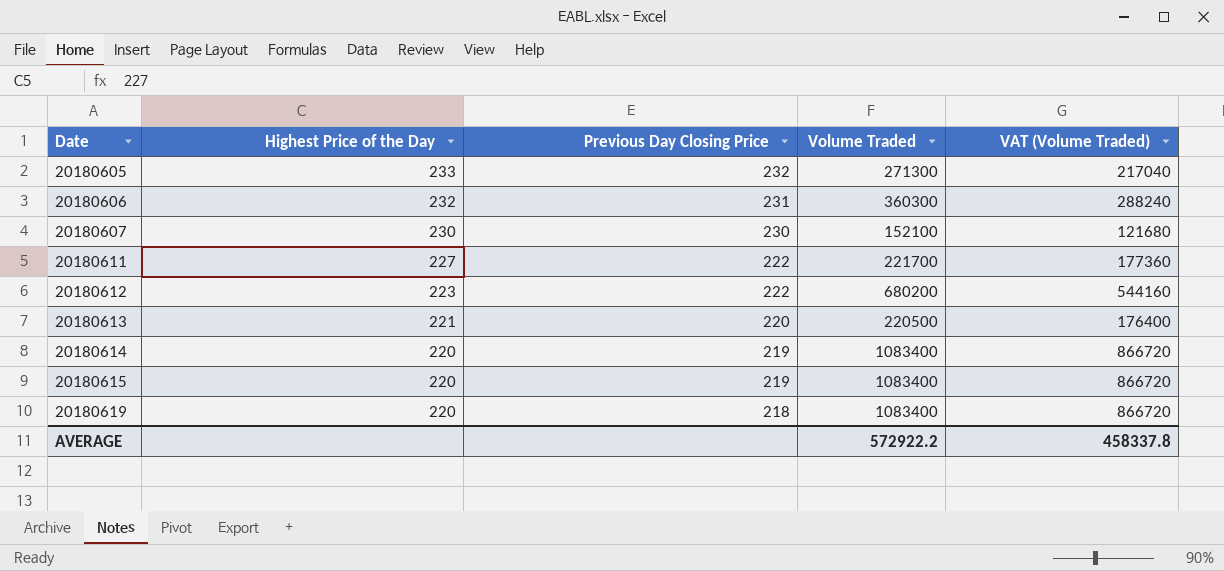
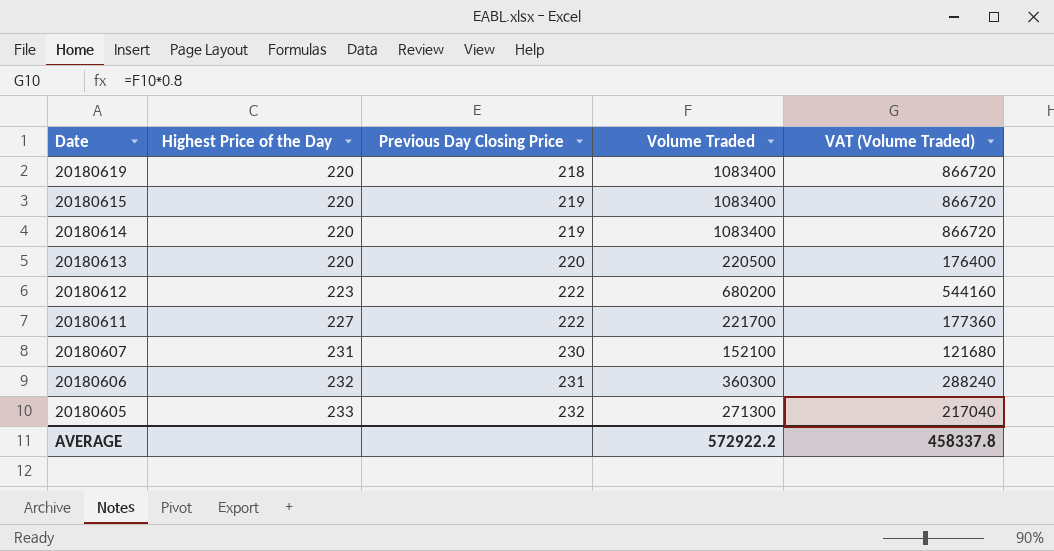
row order: Date ascending -> Date descending
20180613 | Highest Price of the Day: 221 -> 220
20180607 | Highest Price of the Day: 230 -> 231

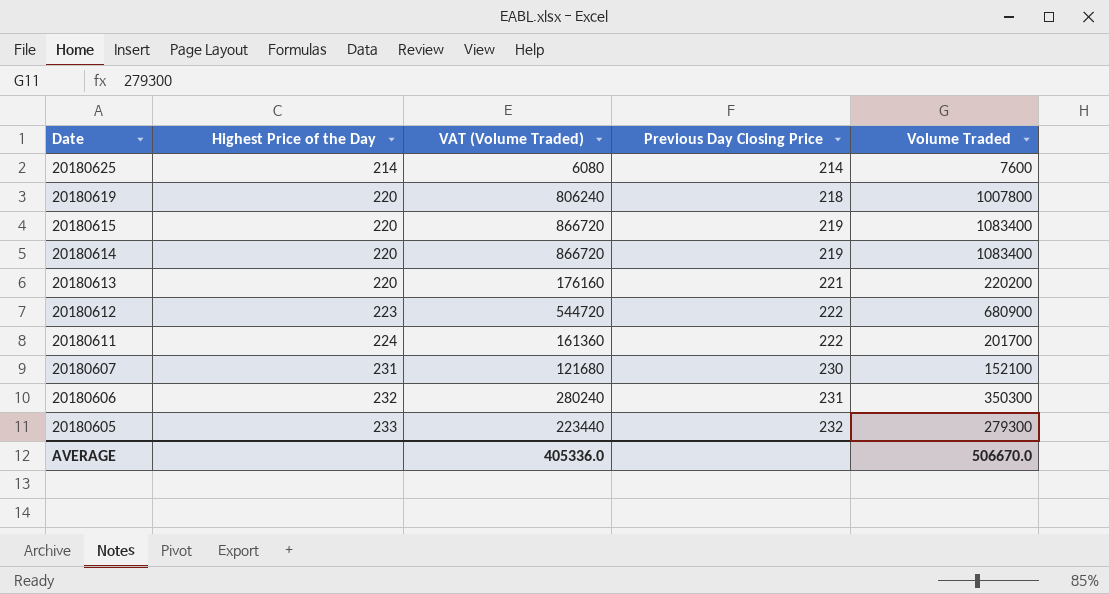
column VAT (Volume Traded) | position: 5 -> 3
row 20180625: none -> 214 | 6080 | 214 | 7600
20180619 | VAT (Volume Traded): 866720 -> 806240
20180619 | Volume Traded: 1083400 -> 1007800
20180613 | VAT (Volume Traded): 176400 -> 176160
20180613 | Previous Day Closing Price: 220 -> 221
20180613 | Volume Traded: 220500 -> 220200
20180612 | VAT (Volume Traded): 544160 -> 544720
20180612 | Volume Traded: 680200 -> 680900
20180611 | Highest Price of the Day: 227 -> 224
20180611 | VAT (Volume Traded): 177360 -> 161360
20180611 | Volume Traded: 221700 -> 201700
20180606 | VAT (Volume Traded): 288240 -> 280240
20180606 | Volume Traded: 360300 -> 350300
20180605 | VAT (Volume Traded): 217040 -> 223440
20180605 | Volume Traded: 271300 -> 279300
AVERAGE | VAT (Volume Traded): 458337.8 -> 405336.0
AVERAGE | Volume Traded: 572922.2 -> 506670.0

